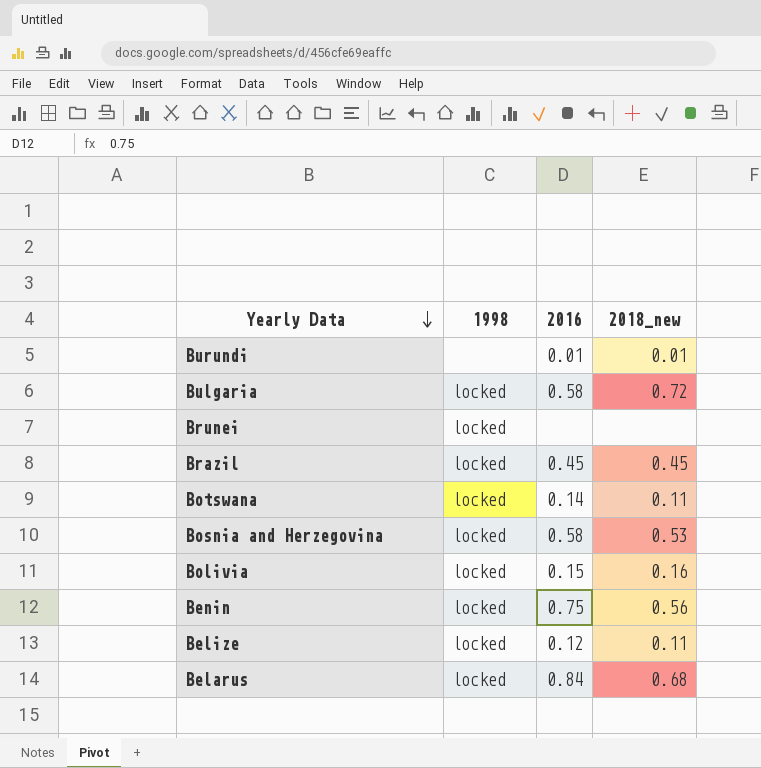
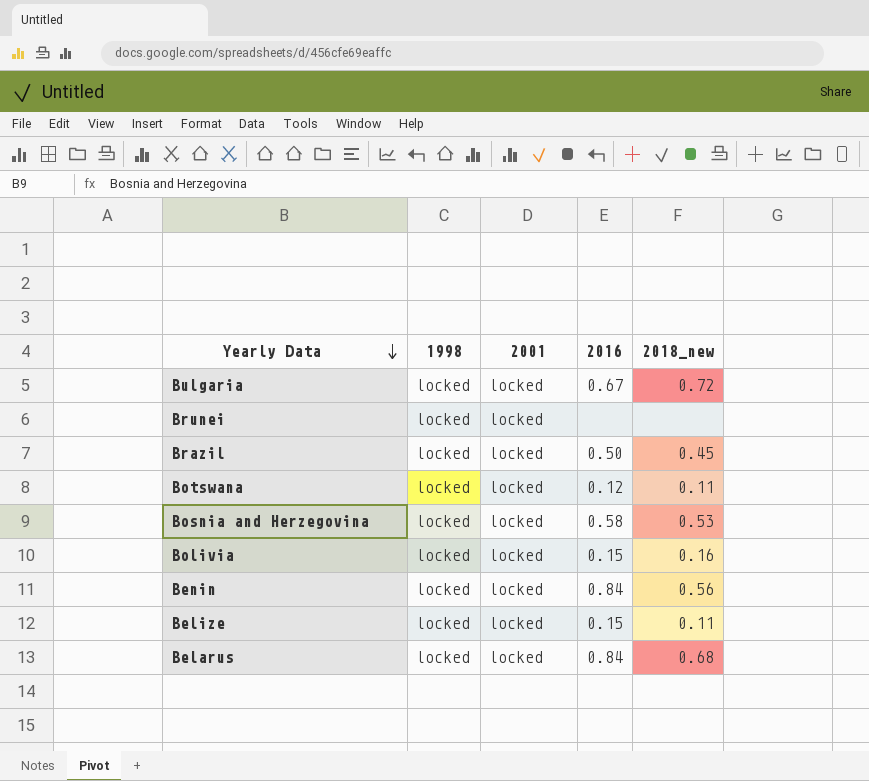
column 2001 | position: none -> 3
row Burundi: none | 0.01 | 0.01 -> none
Bulgaria | 2016: 0.58 -> 0.67
Brazil | 2016: 0.45 -> 0.50
Botswana | 2016: 0.14 -> 0.12
Benin | 2016: 0.75 -> 0.84
Belize | 2016: 0.12 -> 0.15

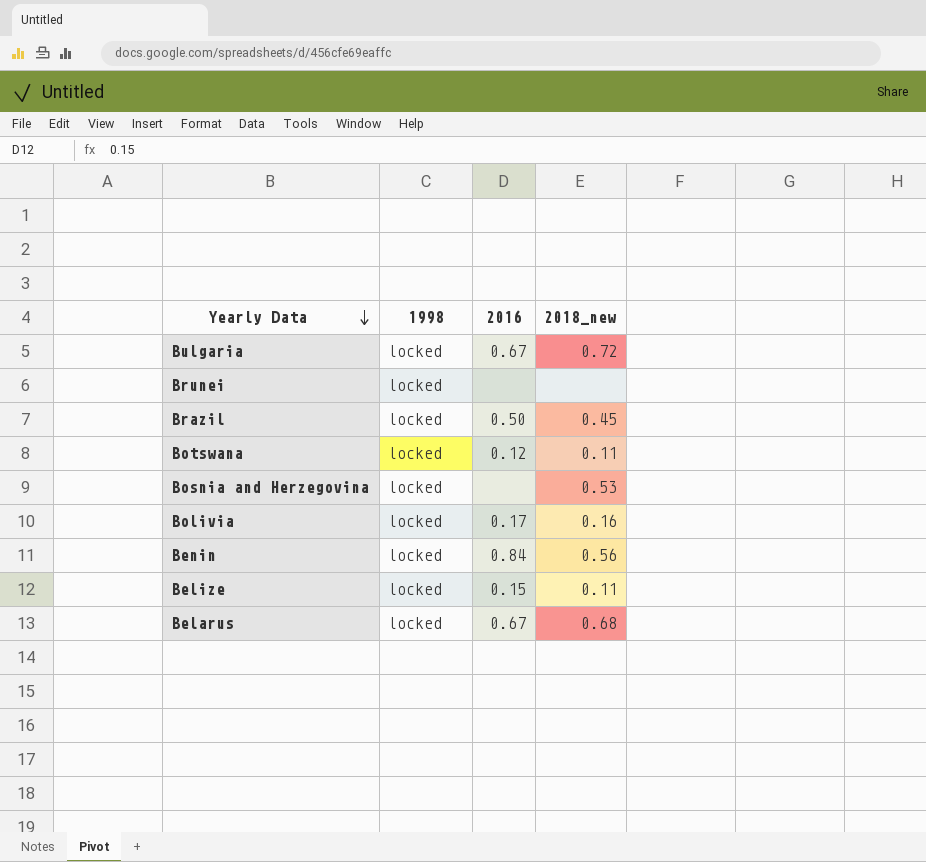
column 2001 | position: 3 -> none
Bosnia and Herzegovina | 2016: 0.58 -> none
Bolivia | 2016: 0.15 -> 0.17
Belarus | 2016: 0.84 -> 0.67

